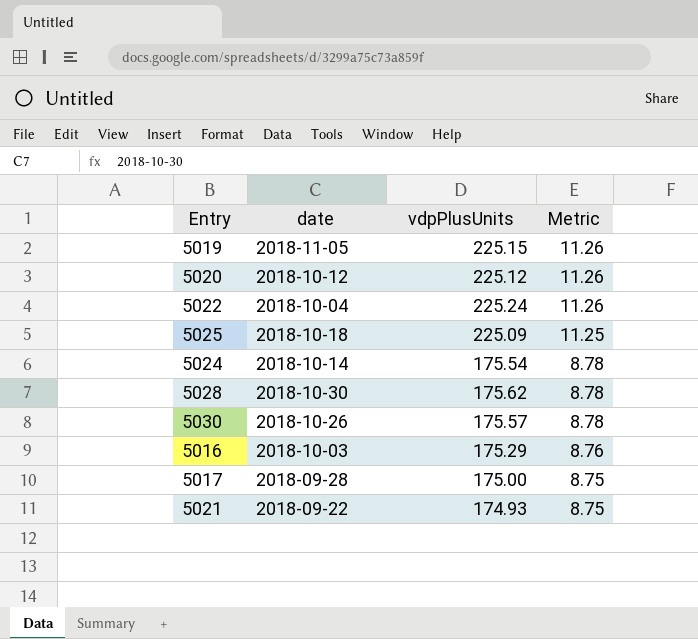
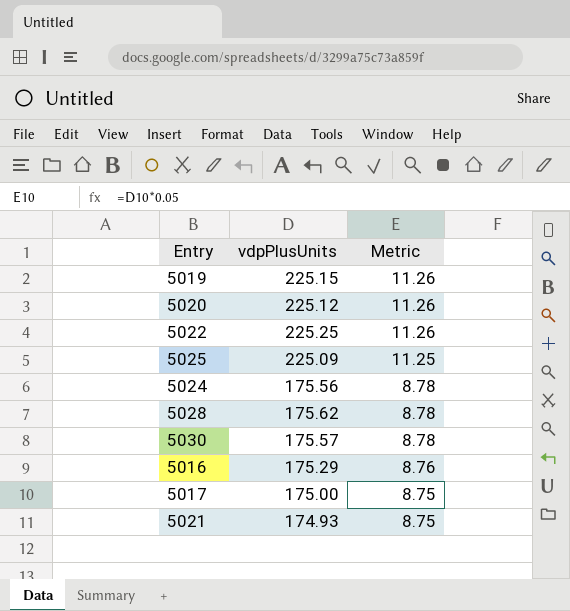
column date | position: 2 -> none
5022 | vdpPlusUnits: 225.24 -> 225.25
5024 | vdpPlusUnits: 175.54 -> 175.56

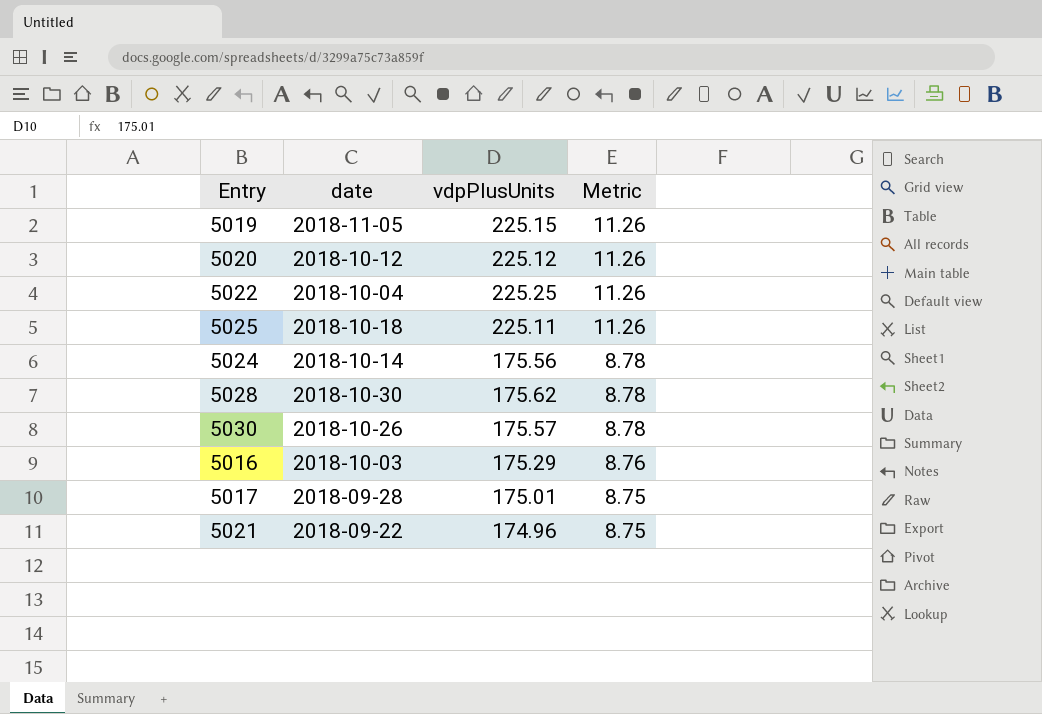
column date | position: none -> 2
5025 | vdpPlusUnits: 225.09 -> 225.11
5025 | Metric: 11.25 -> 11.26
5017 | vdpPlusUnits: 175.00 -> 175.01
5021 | vdpPlusUnits: 174.93 -> 174.96

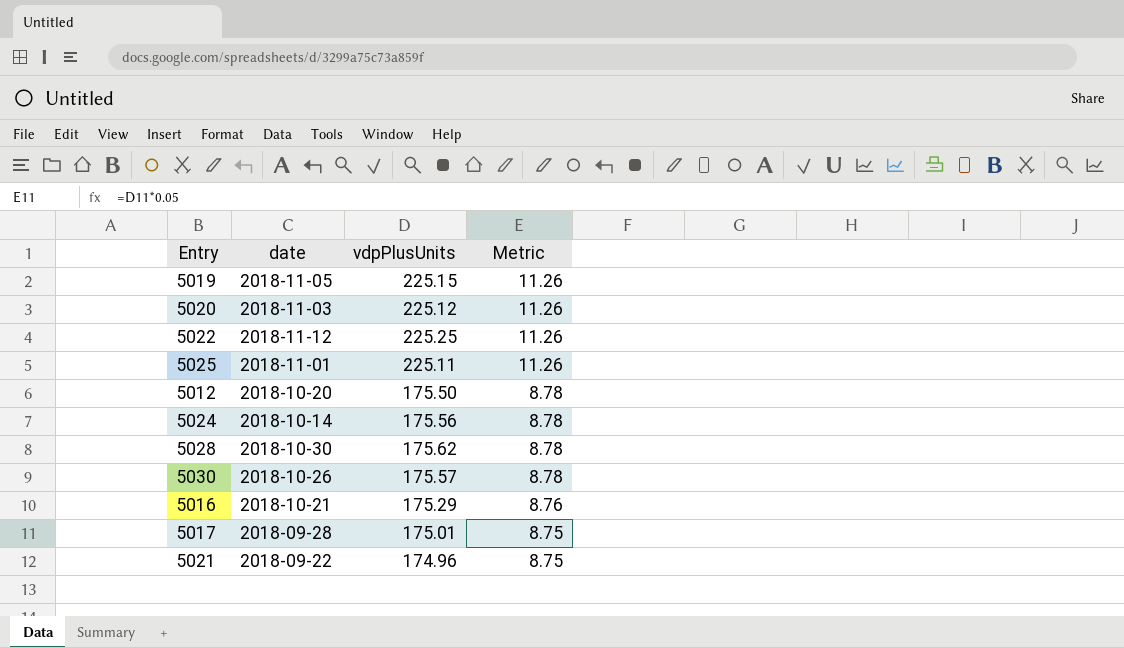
5020 | date: 2018-10-12 -> 2018-11-03
5022 | date: 2018-10-04 -> 2018-11-12
5025 | date: 2018-10-18 -> 2018-11-01
row 5012: none -> 2018-10-20 | 175.50 | 8.78
5016 | date: 2018-10-03 -> 2018-10-21

